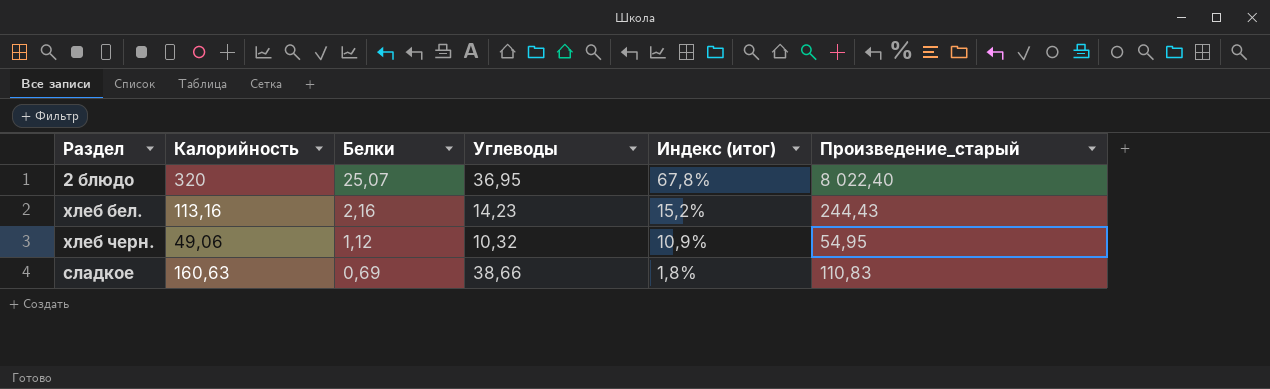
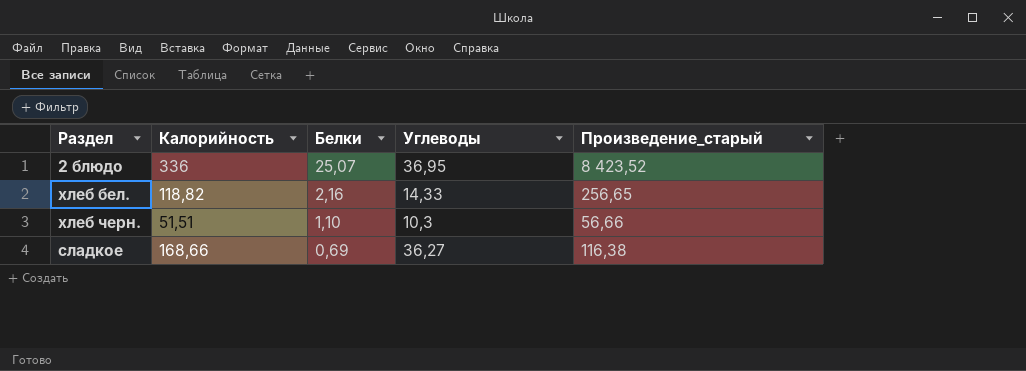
column Индекс (итог) | formula: [Белки] / [Углеводы] -> none
2 блюдо | Калорийность: 320 -> 336
2 блюдо | Произведение_старый: 8 022,40 -> 8 423,52
хлеб бел. | Калорийность: 113,16 -> 118,82
хлеб бел. | Углеводы: 14,23 -> 14,33
хлеб бел. | Произведение_старый: 244,43 -> 256,65
хлеб черн. | Калорийность: 49,06 -> 51,51
хлеб черн. | Белки: 1,12 -> 1,10
хлеб черн. | Углеводы: 10,32 -> 10,3
хлеб черн. | Произведение_старый: 54,95 -> 56,66
сладкое | Калорийность: 160,63 -> 168,66
сладкое | Углеводы: 38,66 -> 36,27
сладкое | Произведение_старый: 110,83 -> 116,38

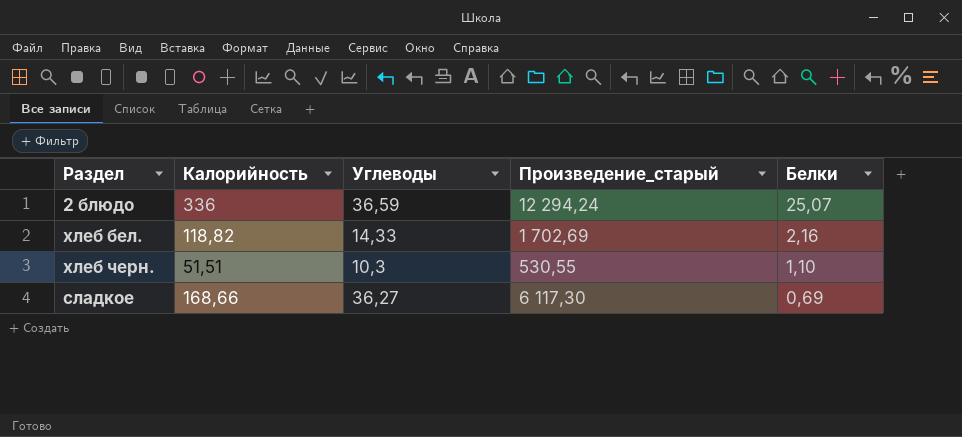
column Произведение_старый | formula: [Калорийность] * [Белки] -> [Калорийность] * [Углеводы]
column Белки | position: 3 -> 5
2 блюдо | Углеводы: 36,95 -> 36,59

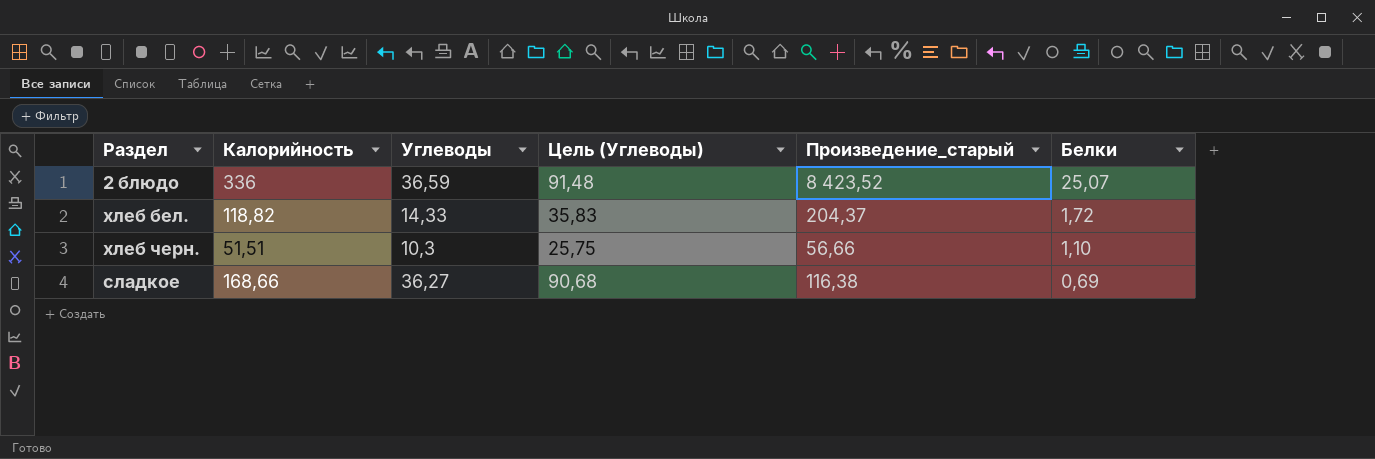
column Цель (Углеводы) | formula: none -> [Углеводы] * 2,5
column Произведение_старый | formula: [Калорийность] * [Углеводы] -> [Калорийность] * [Белки]
хлеб бел. | Белки: 2,16 -> 1,72

